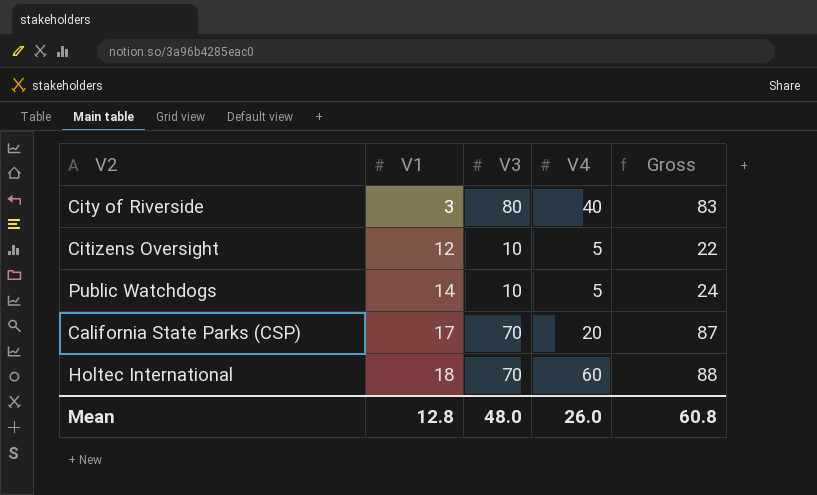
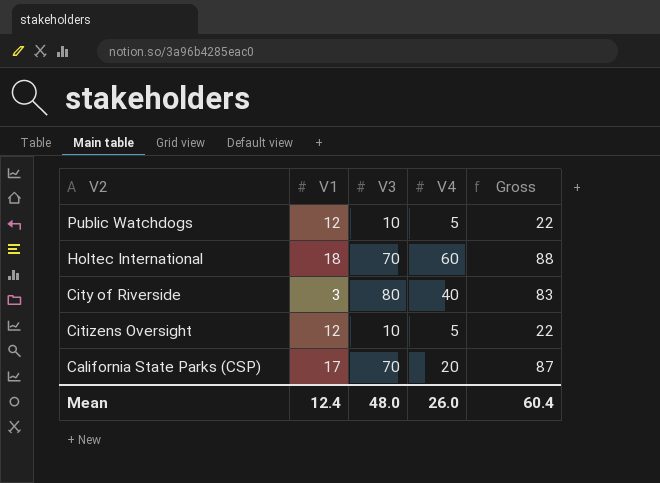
row order: V1 ascending -> V2 descending
Public Watchdogs | V1: 14 -> 12
Public Watchdogs | Gross: 24 -> 22
Mean | V1: 12.8 -> 12.4
Mean | Gross: 60.8 -> 60.4

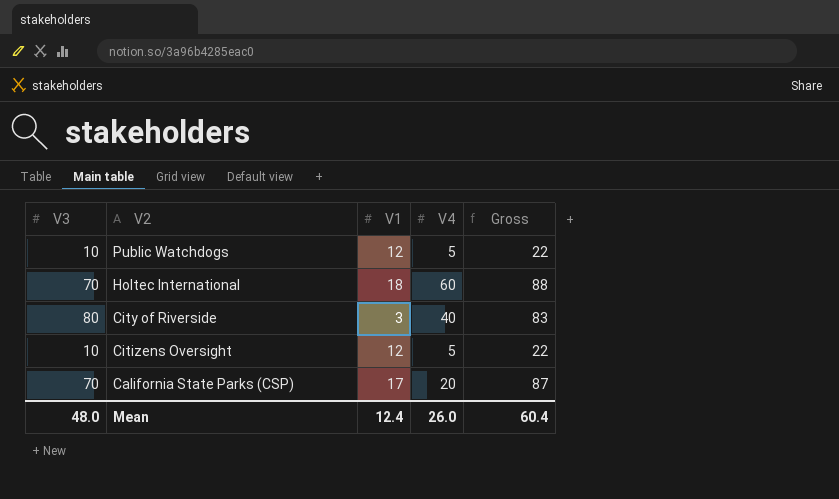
column V3 | position: 3 -> 1

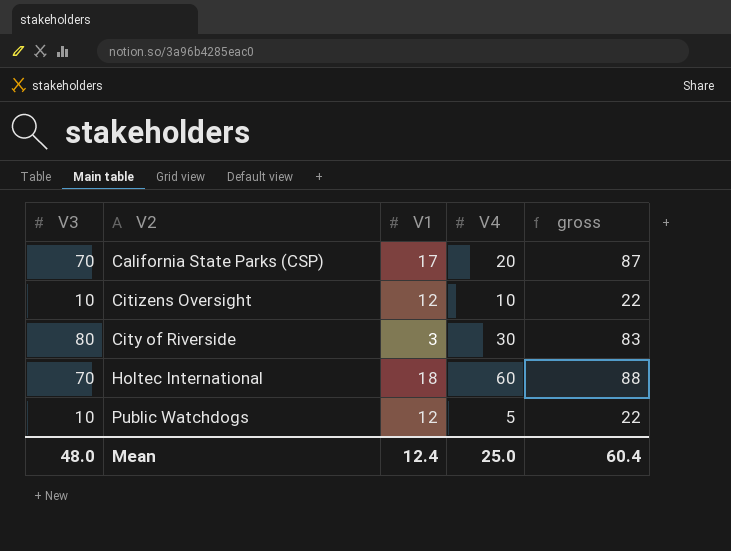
row order: V2 descending -> V2 ascending
column name: Gross -> gross
Citizens Oversight | V4: 5 -> 10
City of Riverside | V4: 40 -> 30
Mean | V4: 26.0 -> 25.0

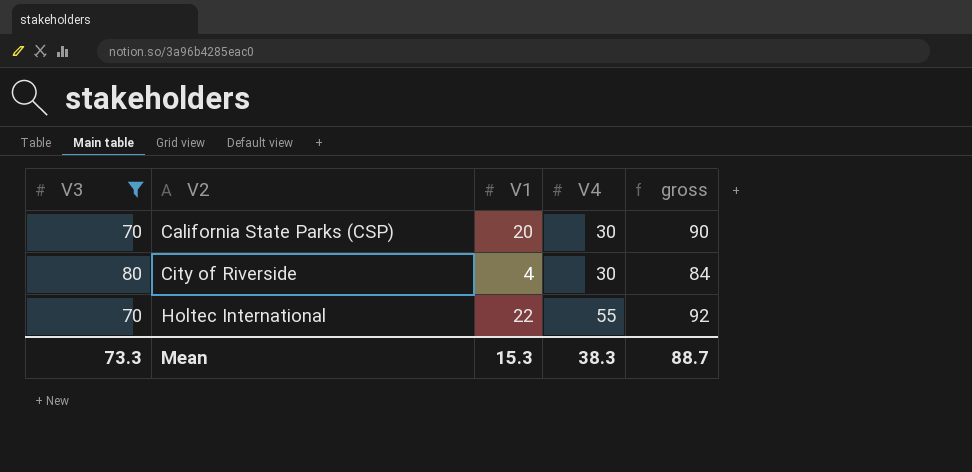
filter: none -> V3 != 10
California State Parks (CSP) | V1: 17 -> 20
California State Parks (CSP) | V4: 20 -> 30
California State Parks (CSP) | gross: 87 -> 90
City of Riverside | V1: 3 -> 4
City of Riverside | gross: 83 -> 84
Holtec International | V1: 18 -> 22
Holtec International | V4: 60 -> 55
Holtec International | gross: 88 -> 92
Mean | V3: 48.0 -> 73.3
Mean | V1: 12.4 -> 15.3
Mean | V4: 25.0 -> 38.3
Mean | gross: 60.4 -> 88.7

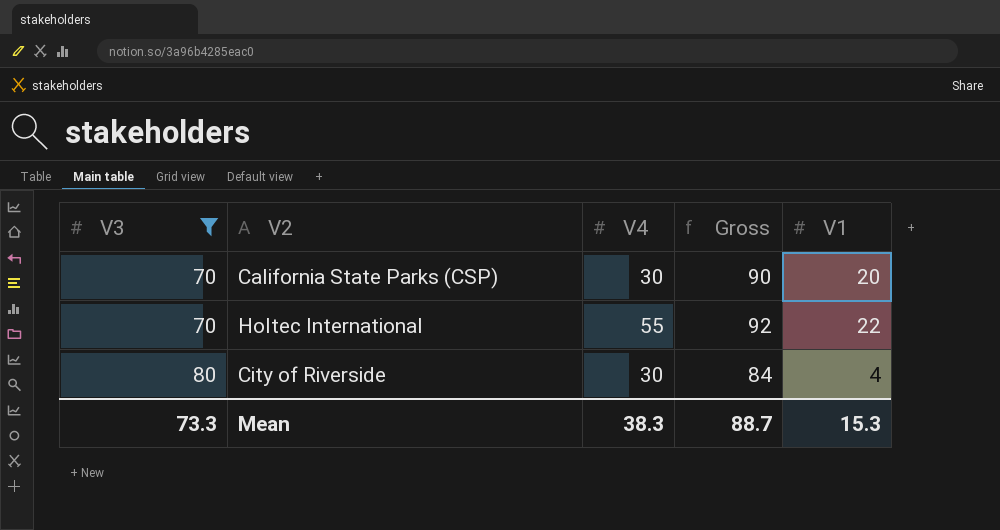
row order: V2 ascending -> V3 ascending
column name: gross -> Gross
column V1 | position: 3 -> 5

